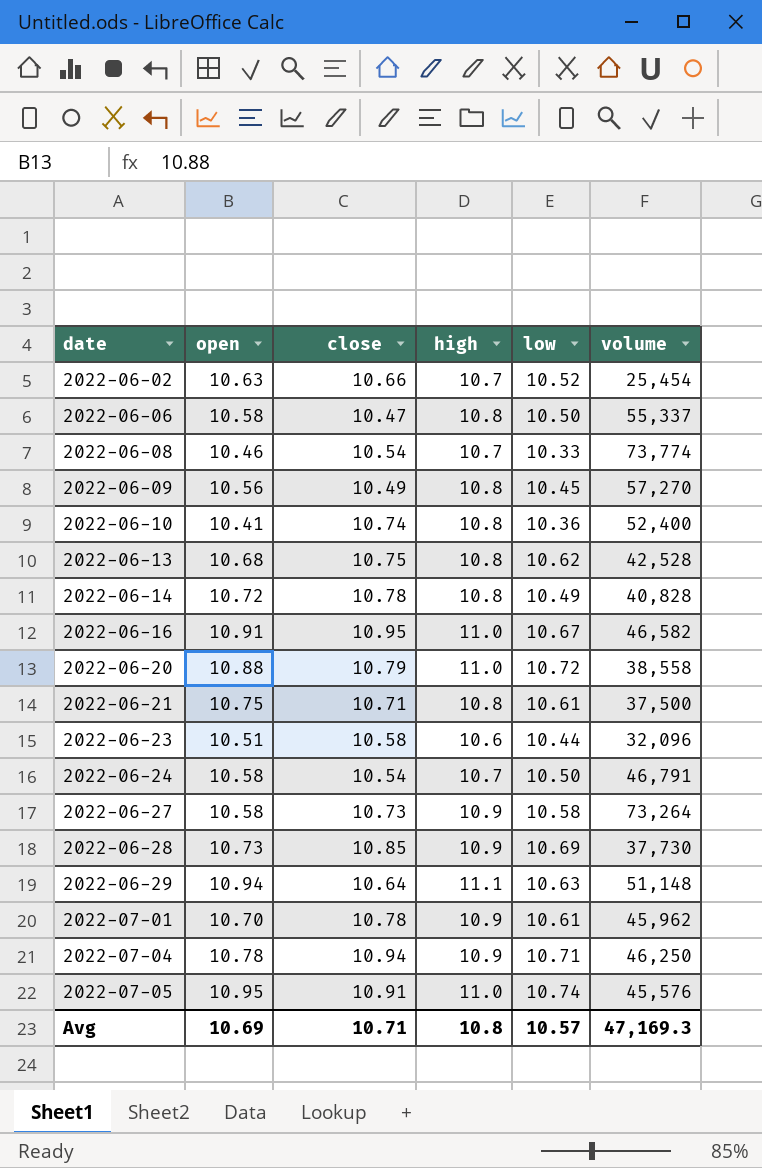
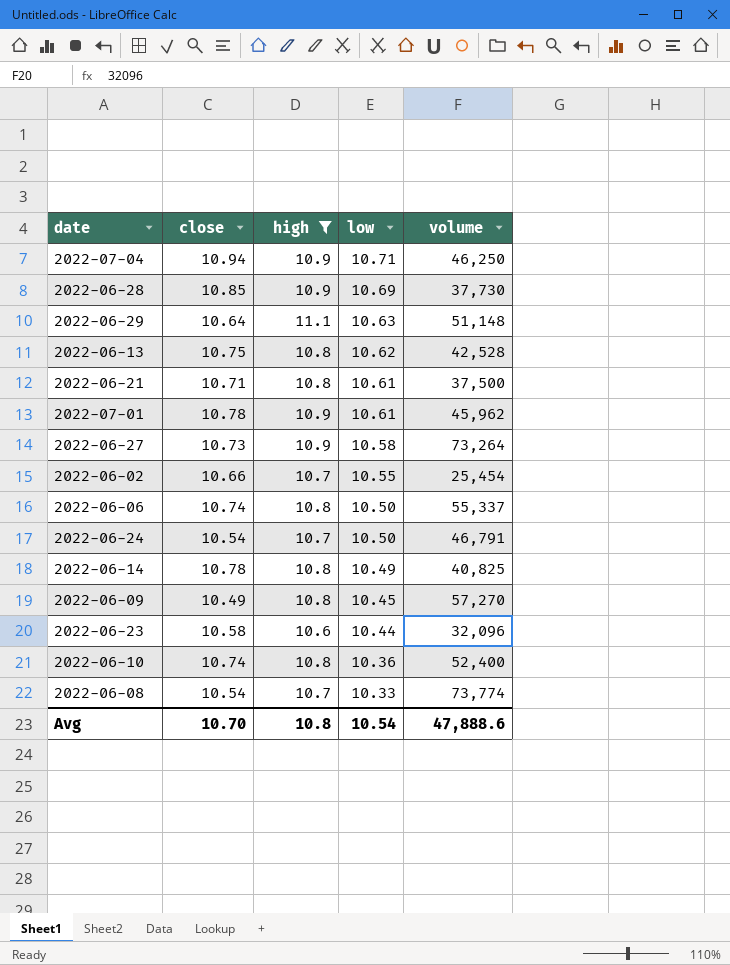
filter: none -> high != 11.0
row order: date ascending -> low descending
column open | position: 2 -> none
2022-06-02 | low: 10.52 -> 10.55
2022-06-06 | close: 10.47 -> 10.74
2022-06-14 | volume: 40,828 -> 40,825
Avg | close: 10.71 -> 10.70
Avg | low: 10.57 -> 10.54
Avg | volume: 47,169.3 -> 47,888.6

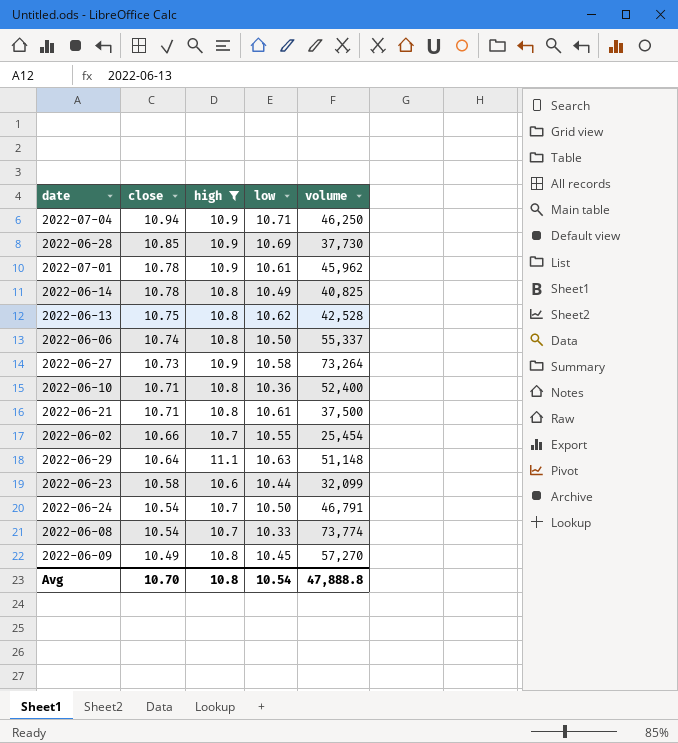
row order: low descending -> close descending
2022-06-10 | close: 10.74 -> 10.71
2022-06-23 | volume: 32,096 -> 32,099
Avg | volume: 47,888.6 -> 47,888.8

